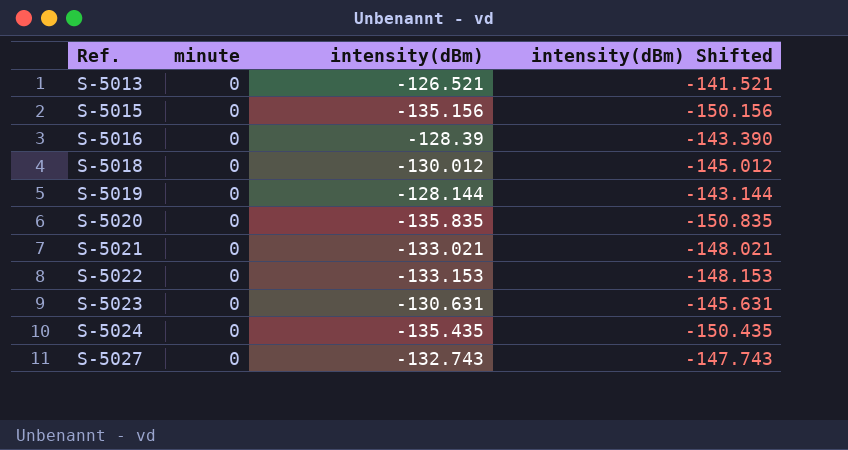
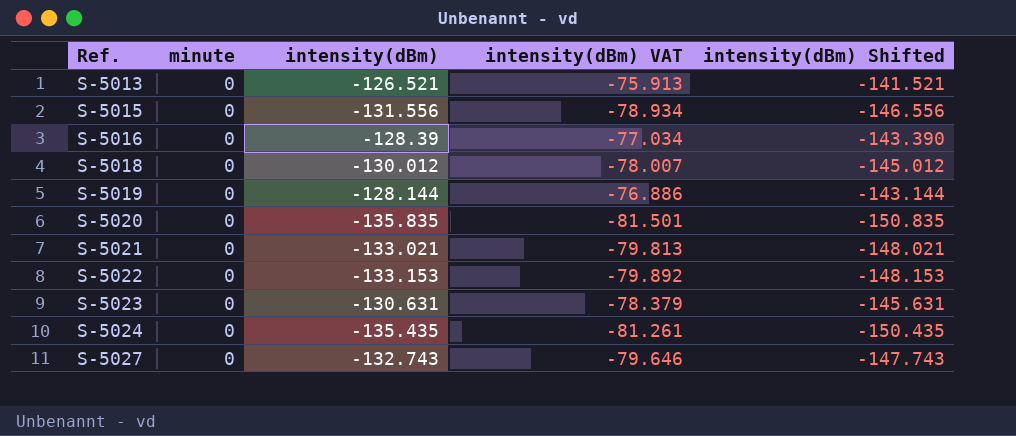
column intensity(dBm) VAT | formula: none -> [intensity(dBm)] * 0.6
S-5015 | intensity(dBm): -135.156 -> -131.556
S-5015 | intensity(dBm) Shifted: -150.156 -> -146.556

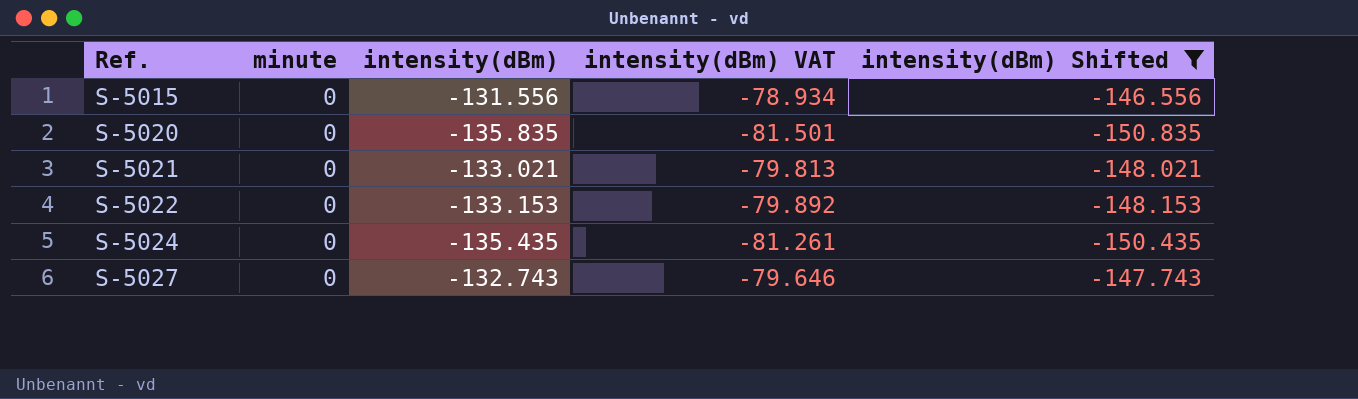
filter: none -> intensity(dBm) Shifted <= -146.556

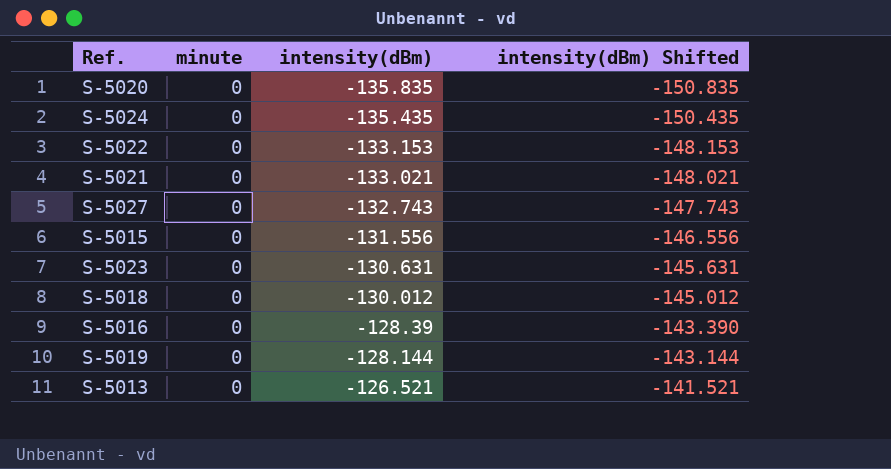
filter: intensity(dBm) Shifted <= -146.556 -> none
row order: Ref. ascending -> intensity(dBm) ascending
column intensity(dBm) VAT | formula: [intensity(dBm)] * 0.6 -> none

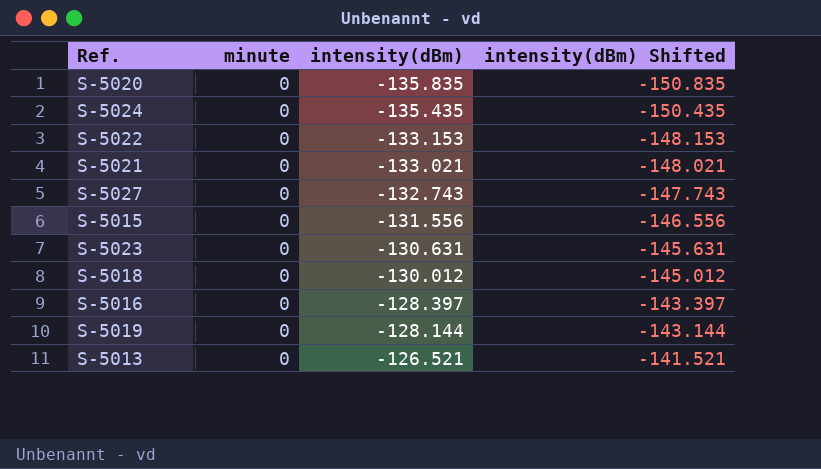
S-5016 | intensity(dBm): -128.39 -> -128.397
S-5016 | intensity(dBm) Shifted: -143.390 -> -143.397

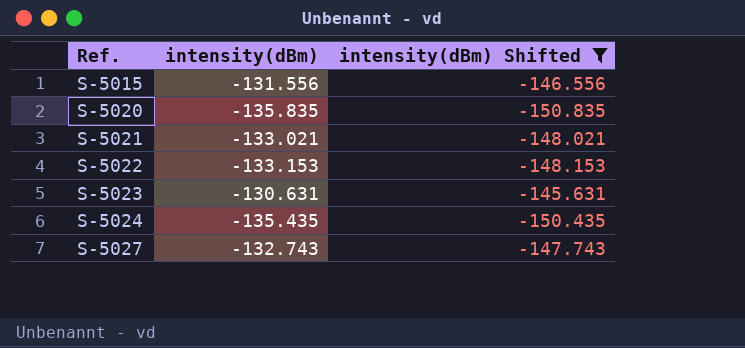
filter: none -> intensity(dBm) Shifted <= -145.631
row order: intensity(dBm) ascending -> Ref. ascending
column minute | position: 2 -> none

